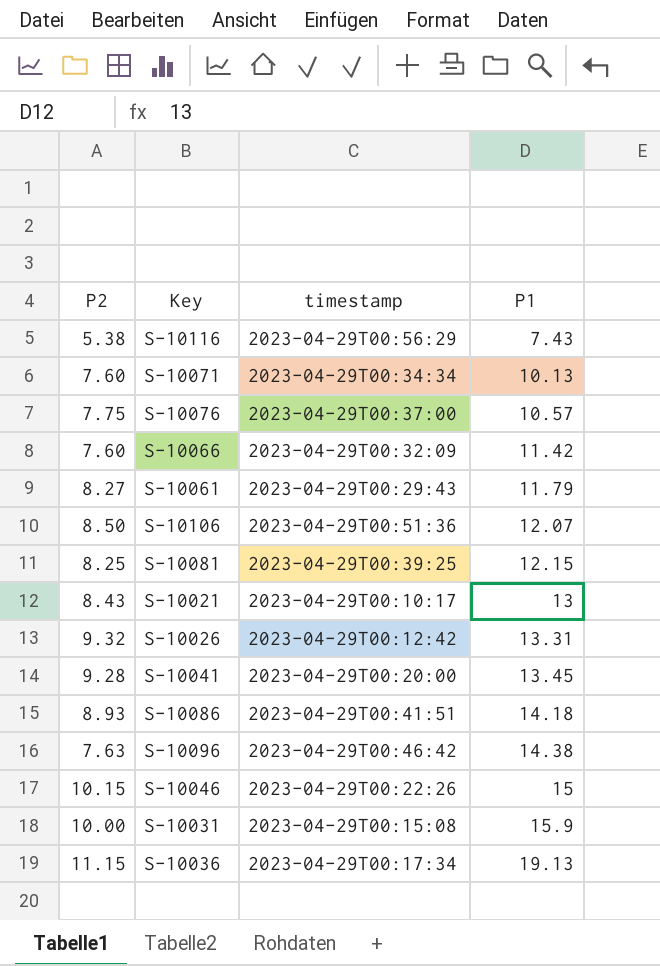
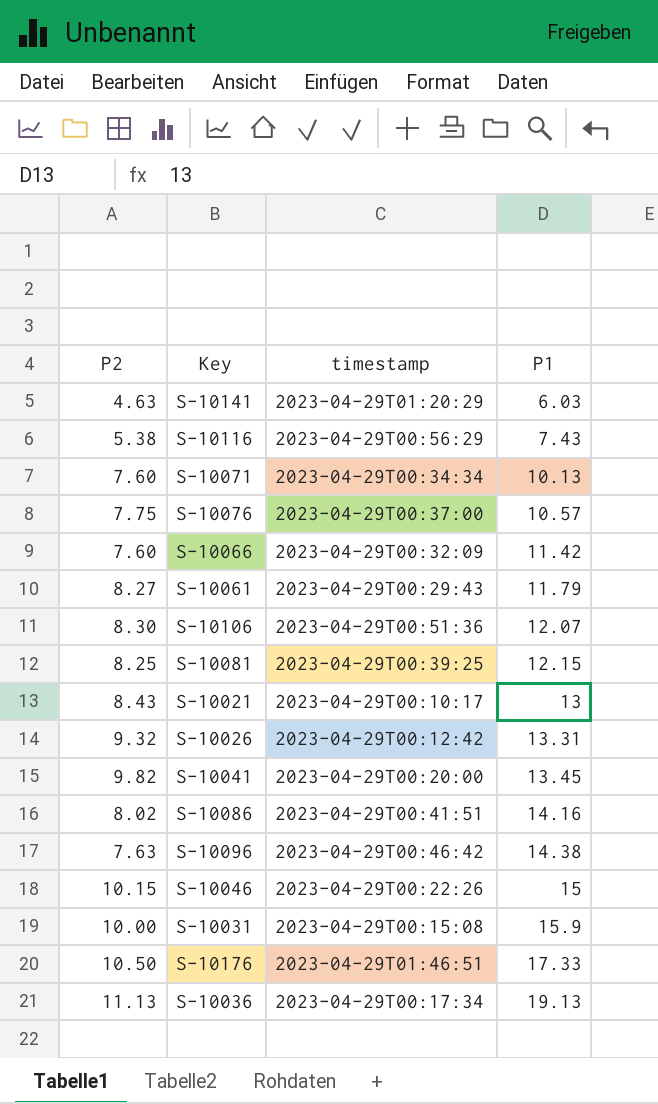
row S-10141: none -> 4.63 | 2023-04-29T01:20:29 | 6.03
S-10106 | P2: 8.50 -> 8.30
S-10041 | P2: 9.28 -> 9.82
S-10086 | P2: 8.93 -> 8.02
S-10086 | P1: 14.18 -> 14.16
row S-10176: none -> 10.50 | 2023-04-29T01:46:51 | 17.33
S-10036 | P2: 11.15 -> 11.13

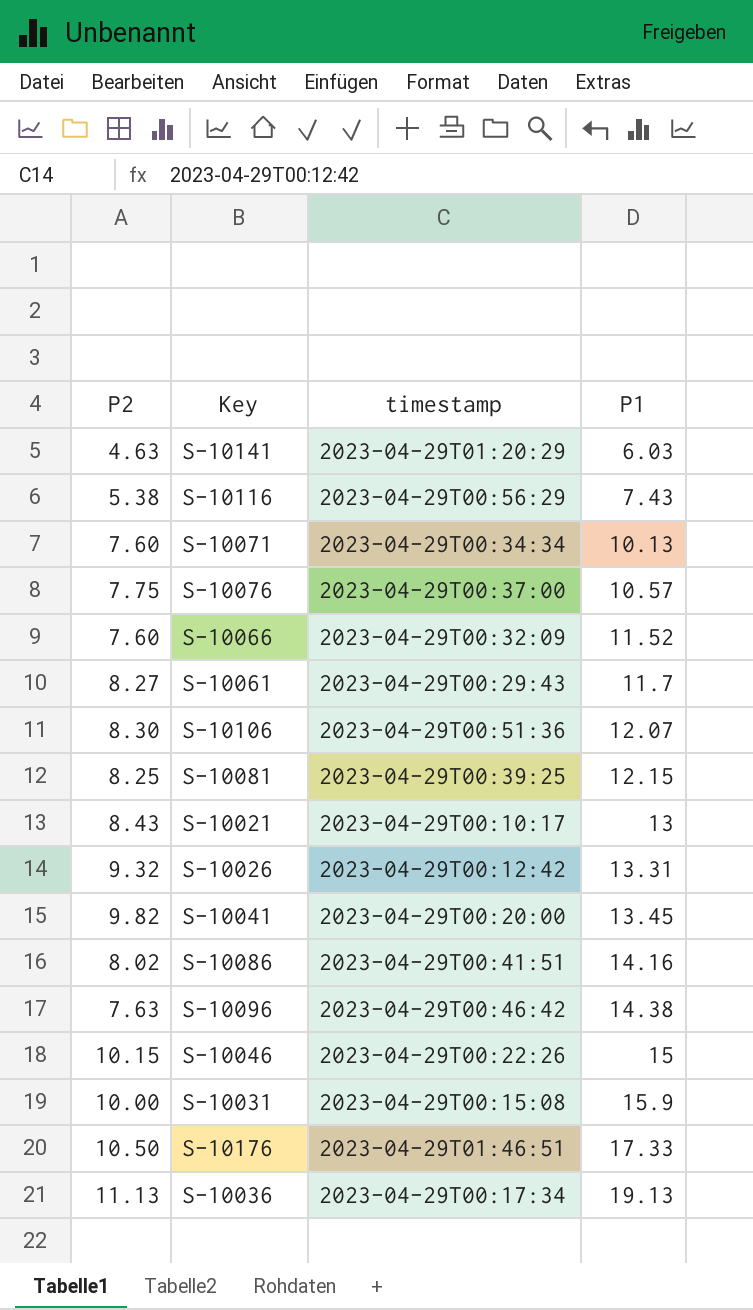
S-10066 | P1: 11.42 -> 11.52
S-10061 | P1: 11.79 -> 11.7

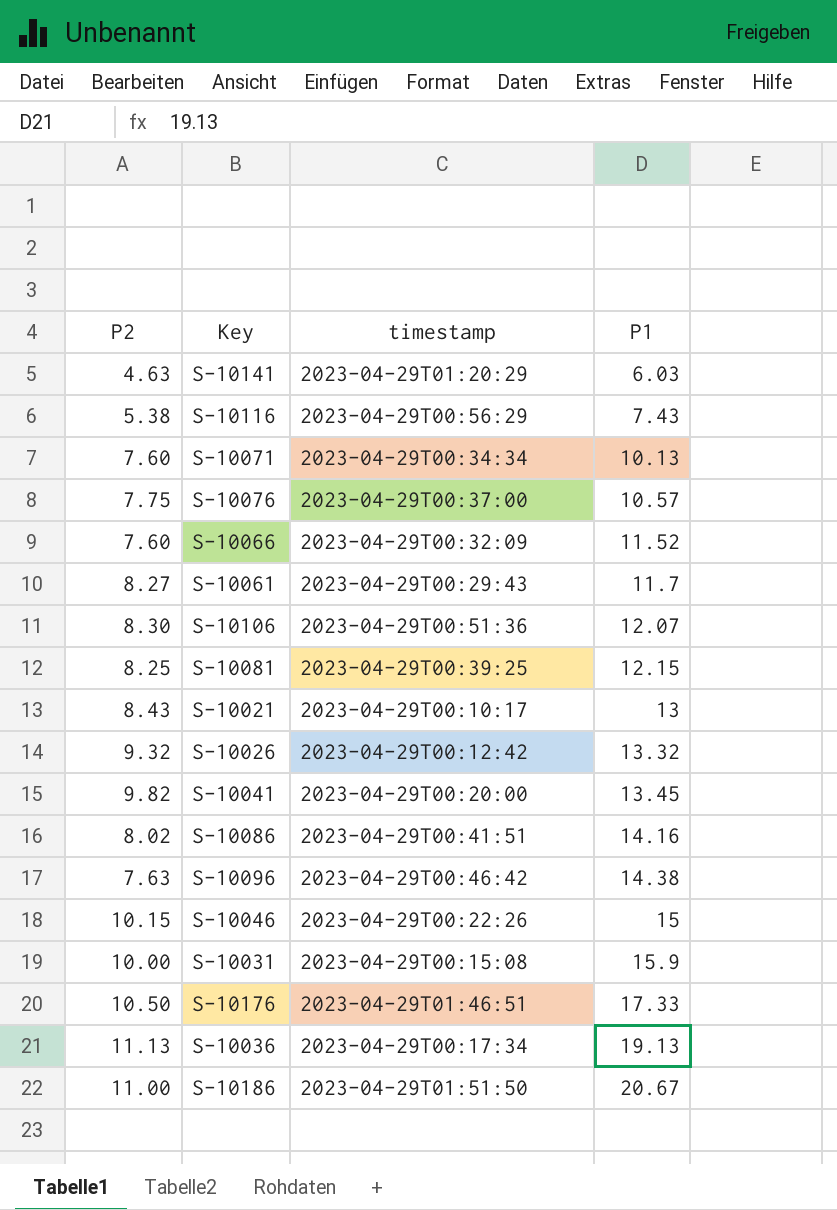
S-10026 | P1: 13.31 -> 13.32
row S-10186: none -> 11.00 | 2023-04-29T01:51:50 | 20.67

